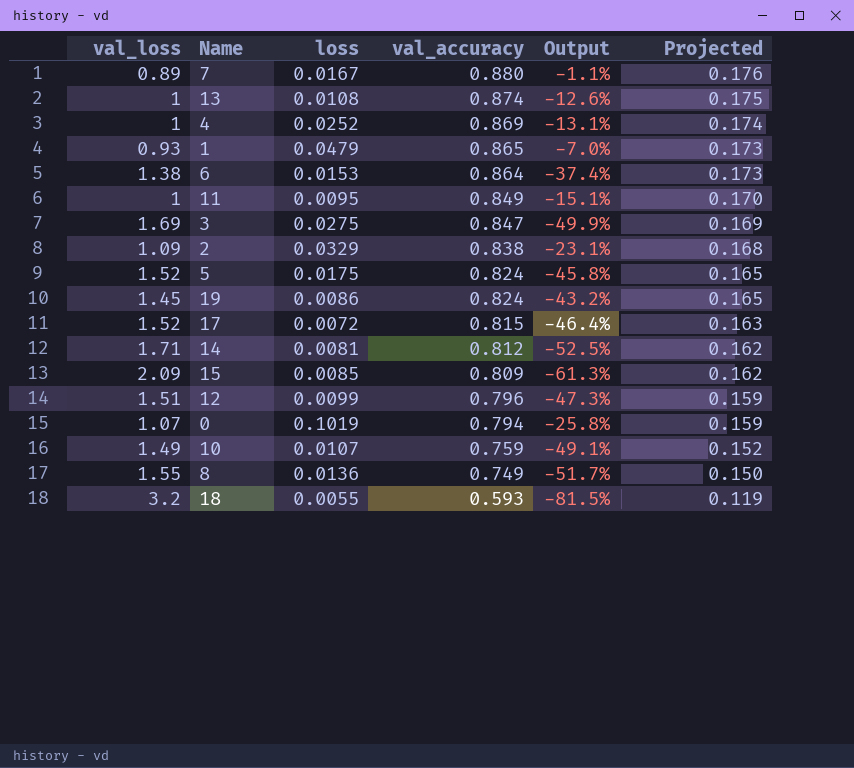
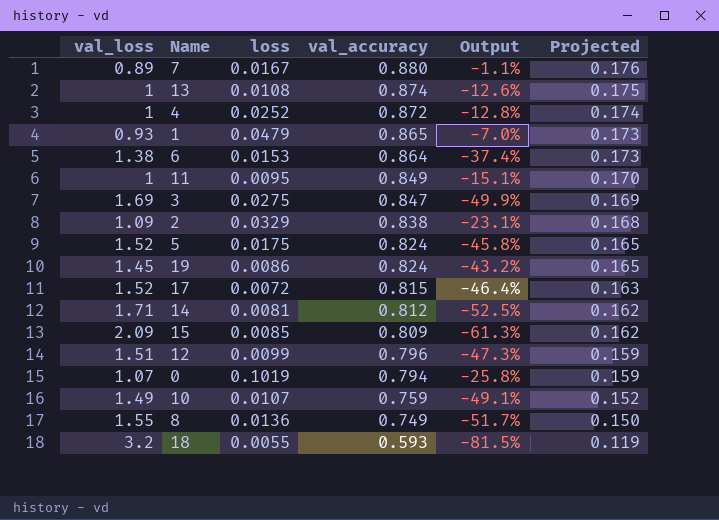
4 | val_accuracy: 0.869 -> 0.872
4 | Output: -13.1% -> -12.8%

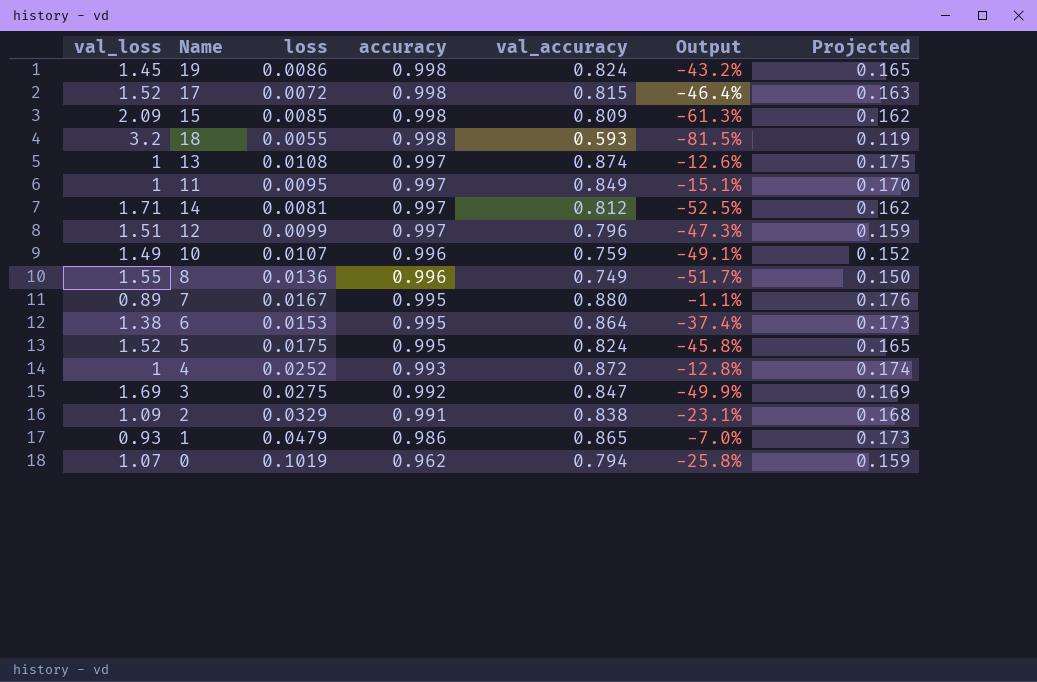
row order: val_accuracy descending -> accuracy descending
column accuracy | position: none -> 4

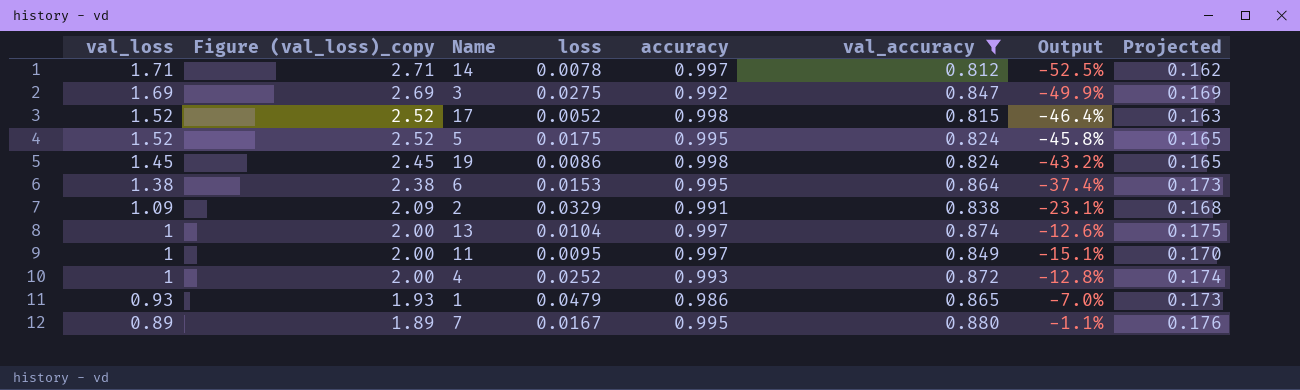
filter: none -> val_accuracy >= 0.812
row order: accuracy descending -> val_loss descending
column Figure (val_loss)_copy | formula: none -> [val_loss] + 1
14 | loss: 0.0081 -> 0.0078
17 | loss: 0.0072 -> 0.0052
13 | loss: 0.0108 -> 0.0104

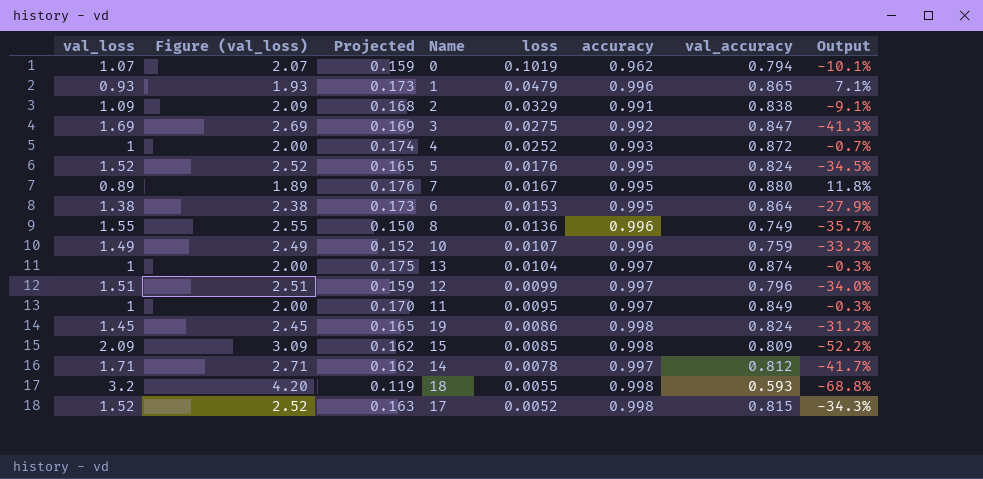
filter: val_accuracy >= 0.812 -> none
row order: val_loss descending -> loss descending
column name: Figure (val_loss)_copy -> Figure (val_loss)
column Projected | position: 8 -> 3
column Output | formula: ([val_accuracy] - [val_loss]) / [val_loss] -> ([accuracy] - [val_loss]) / [val_loss]
1 | accuracy: 0.986 -> 0.996
5 | loss: 0.0175 -> 0.0176

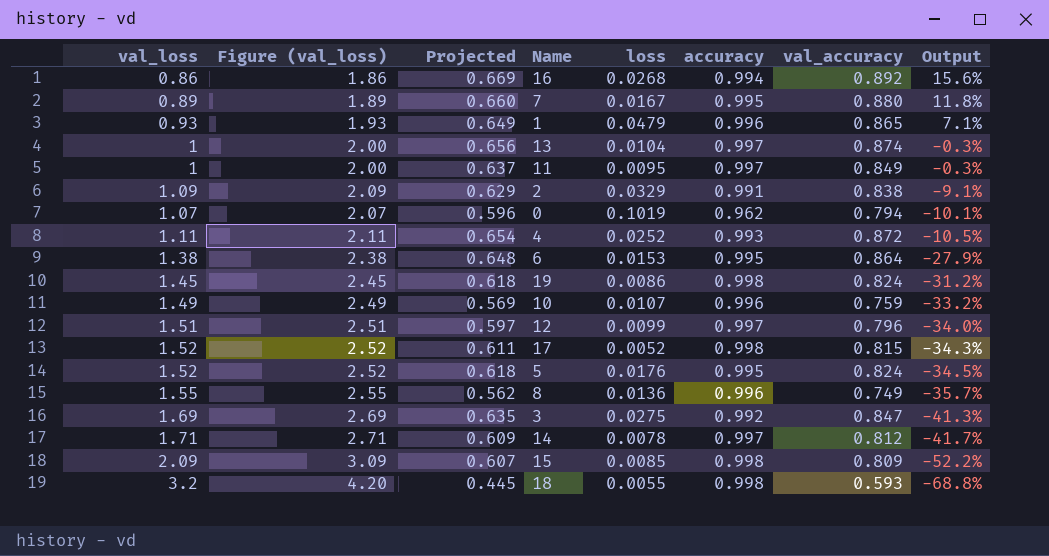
row order: loss descending -> Output descending
column Projected | formula: [val_accuracy] * 0.2 -> [val_accuracy] * 0.75
row 16: none -> 0.86 | 1.86 | 0.669 | 0.0268 | 0.994 | 0.892 | 15.6%
4 | val_loss: 1 -> 1.11
4 | Figure (val_loss): 2.00 -> 2.11
4 | Output: -0.7% -> -10.5%

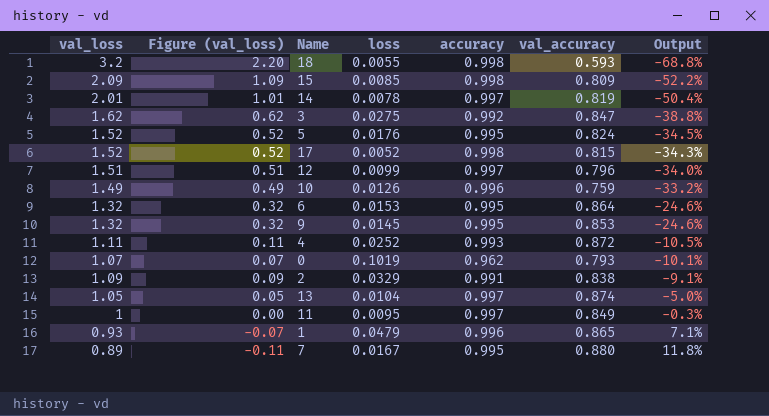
row order: Output descending -> Output ascending
column Projected | formula: [val_accuracy] * 0.75 -> none
column Figure (val_loss) | formula: [val_loss] + 1 -> [val_loss] - 1
row 16: 0.86 | 1.86 | 0.669 | 0.0268 | 0.994 | 0.892 | 15.6% -> none
row 19: 1.45 | 2.45 | 0.618 | 0.0086 | 0.998 | 0.824 | -31.2% -> none
row 8: 1.55 | 2.55 | 0.562 | 0.0136 | 0.996 | 0.749 | -35.7% -> none
14 | val_loss: 1.71 -> 2.01
14 | val_accuracy: 0.812 -> 0.819
14 | Output: -41.7% -> -50.4%
3 | val_loss: 1.69 -> 1.62
3 | Output: -41.3% -> -38.8%
10 | loss: 0.0107 -> 0.0126
6 | val_loss: 1.38 -> 1.32
6 | Output: -27.9% -> -24.6%
row 9: none -> 1.32 | 0.32 | 0.0145 | 0.995 | 0.853 | -24.6%
0 | val_accuracy: 0.794 -> 0.793
13 | val_loss: 1 -> 1.05
13 | Output: -0.3% -> -5.0%

